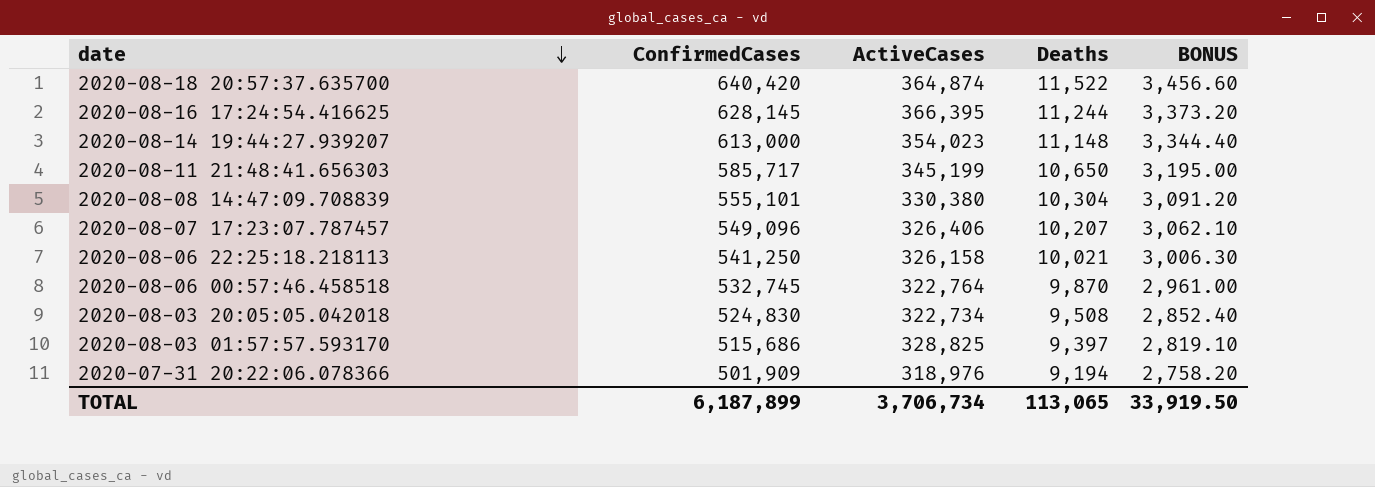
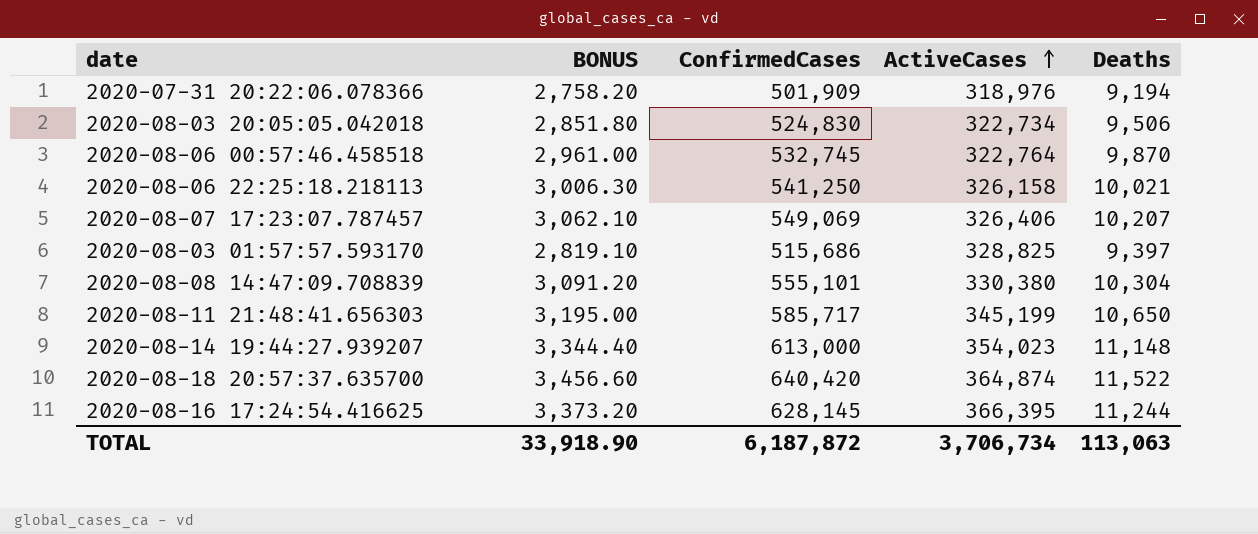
row order: date descending -> ActiveCases ascending
column BONUS | position: 5 -> 2
2020-08-03 20:05:05.042018 | BONUS: 2,852.40 -> 2,851.80
2020-08-03 20:05:05.042018 | Deaths: 9,508 -> 9,506
2020-08-07 17:23:07.787457 | ConfirmedCases: 549,096 -> 549,069
TOTAL | BONUS: 33,919.50 -> 33,918.90
TOTAL | ConfirmedCases: 6,187,899 -> 6,187,872
TOTAL | Deaths: 113,065 -> 113,063

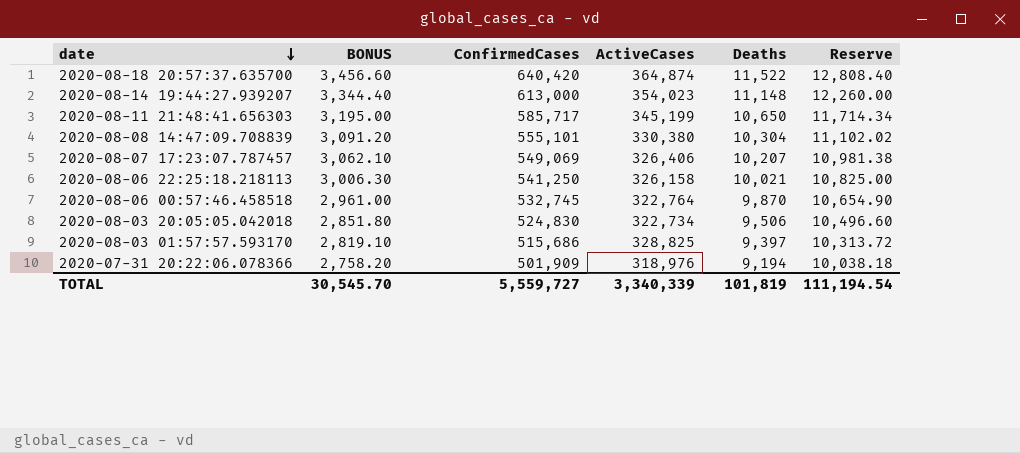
row order: ActiveCases ascending -> date descending
column Reserve | formula: none -> [ConfirmedCases] * 0.02
row 2020-08-16 17:24:54.416625: 3,373.20 | 628,145 | 366,395 | 11,244 -> none
TOTAL | BONUS: 33,918.90 -> 30,545.70
TOTAL | ConfirmedCases: 6,187,872 -> 5,559,727
TOTAL | ActiveCases: 3,706,734 -> 3,340,339
TOTAL | Deaths: 113,063 -> 101,819

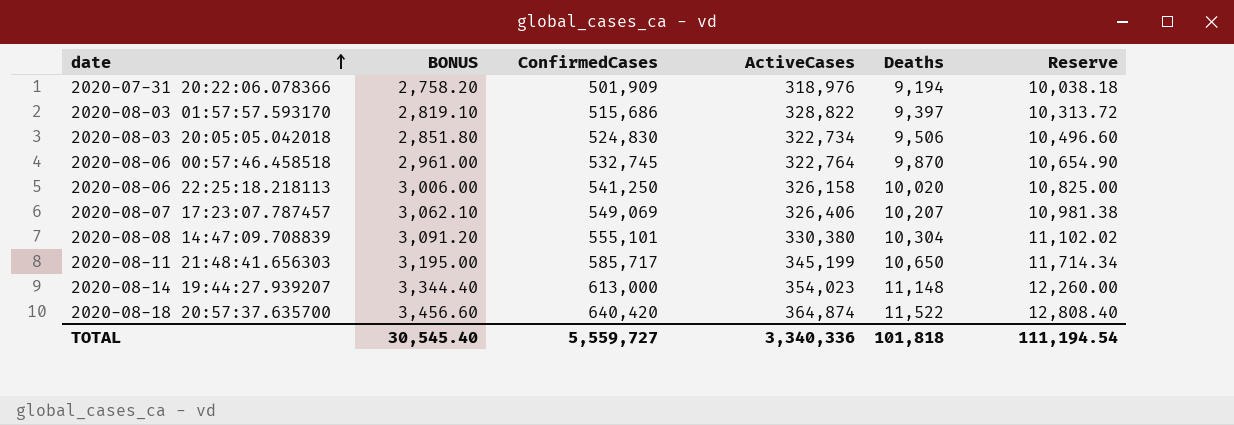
row order: date descending -> date ascending
2020-08-03 01:57:57.593170 | ActiveCases: 328,825 -> 328,822
2020-08-06 22:25:18.218113 | BONUS: 3,006.30 -> 3,006.00
2020-08-06 22:25:18.218113 | Deaths: 10,021 -> 10,020
TOTAL | BONUS: 30,545.70 -> 30,545.40
TOTAL | ActiveCases: 3,340,339 -> 3,340,336
TOTAL | Deaths: 101,819 -> 101,818

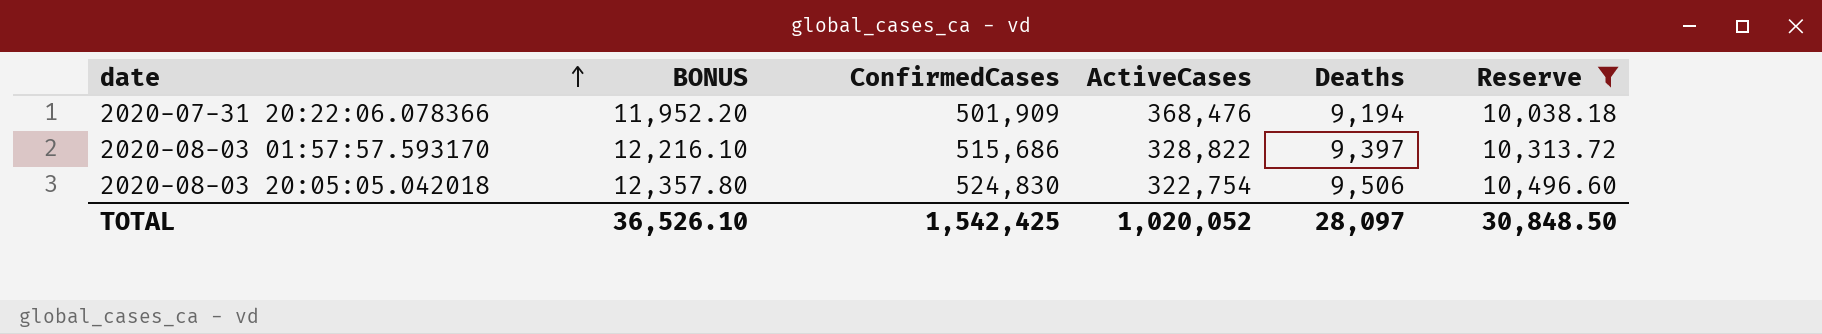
filter: none -> Reserve <= 10,496.60
column BONUS | formula: [Deaths] * 0.3 -> [Deaths] * 1.3
2020-07-31 20:22:06.078366 | ActiveCases: 318,976 -> 368,476
2020-08-03 20:05:05.042018 | ActiveCases: 322,734 -> 322,754
TOTAL | BONUS: 30,545.40 -> 36,526.10
TOTAL | ConfirmedCases: 5,559,727 -> 1,542,425
TOTAL | ActiveCases: 3,340,336 -> 1,020,052
TOTAL | Deaths: 101,818 -> 28,097
TOTAL | Reserve: 111,194.54 -> 30,848.50

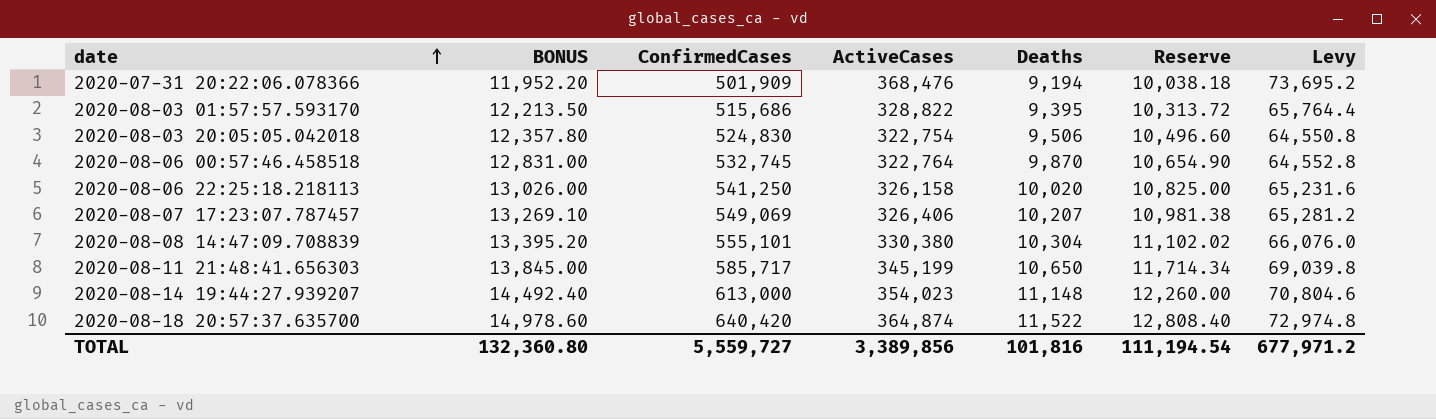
filter: Reserve <= 10,496.60 -> none
column Levy | formula: none -> [ActiveCases] * 0.2
2020-08-03 01:57:57.593170 | BONUS: 12,216.10 -> 12,213.50
2020-08-03 01:57:57.593170 | Deaths: 9,397 -> 9,395
TOTAL | BONUS: 36,526.10 -> 132,360.80
TOTAL | ConfirmedCases: 1,542,425 -> 5,559,727
TOTAL | ActiveCases: 1,020,052 -> 3,389,856
TOTAL | Deaths: 28,097 -> 101,816
TOTAL | Reserve: 30,848.50 -> 111,194.54

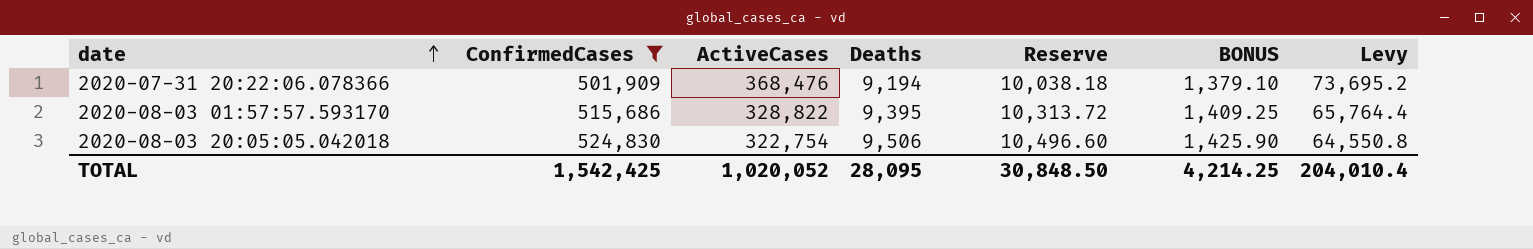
filter: none -> ConfirmedCases <= 524,830
column BONUS | formula: [Deaths] * 1.3 -> [Deaths] * 0.15
column BONUS | position: 2 -> 6
TOTAL | ConfirmedCases: 5,559,727 -> 1,542,425
TOTAL | ActiveCases: 3,389,856 -> 1,020,052
TOTAL | Deaths: 101,816 -> 28,095
TOTAL | Reserve: 111,194.54 -> 30,848.50
TOTAL | BONUS: 132,360.80 -> 4,214.25
TOTAL | Levy: 677,971.2 -> 204,010.4

